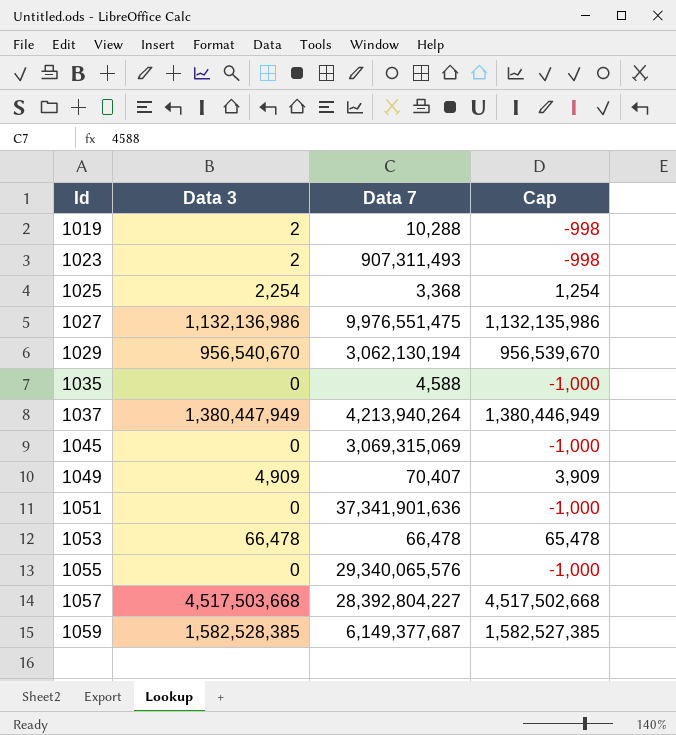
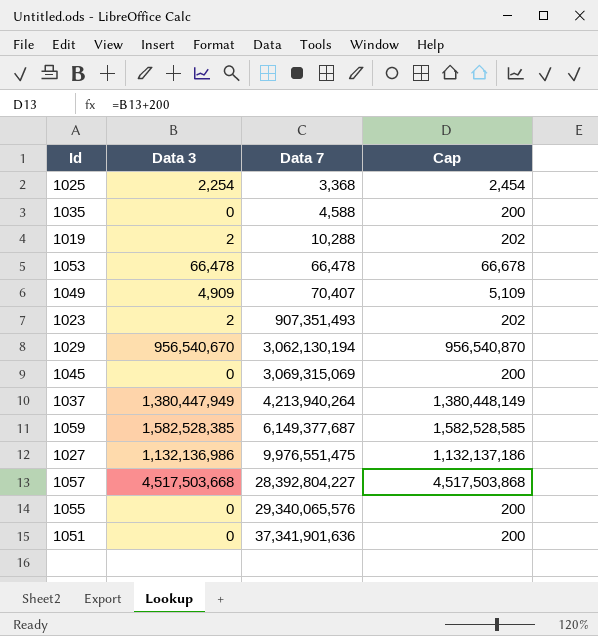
row order: Id ascending -> Data 7 ascending
column Cap | formula: [Data 3] - 1000 -> [Data 3] + 200
1023 | Data 7: 907,311,493 -> 907,351,493

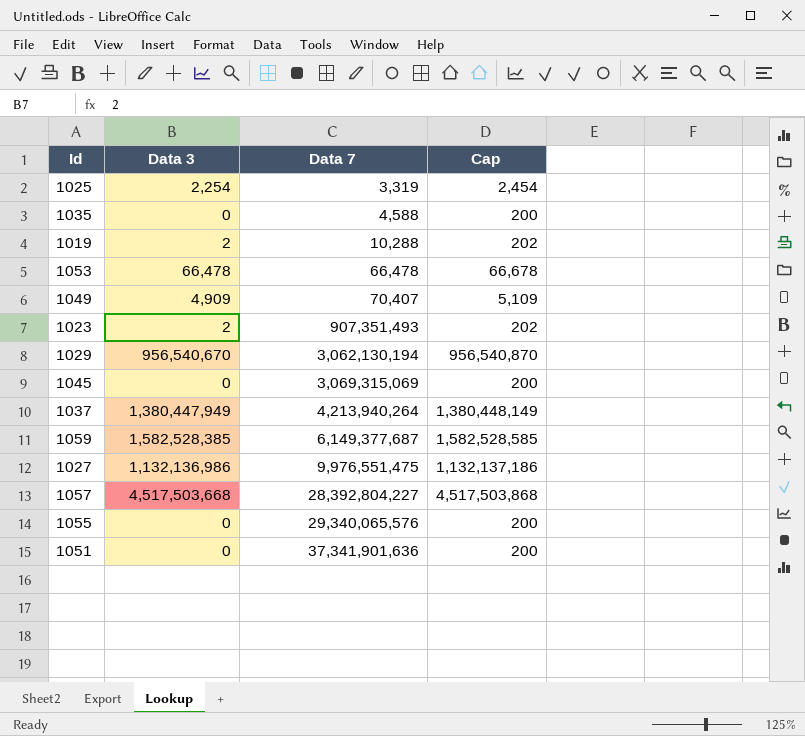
1025 | Data 7: 3,368 -> 3,319

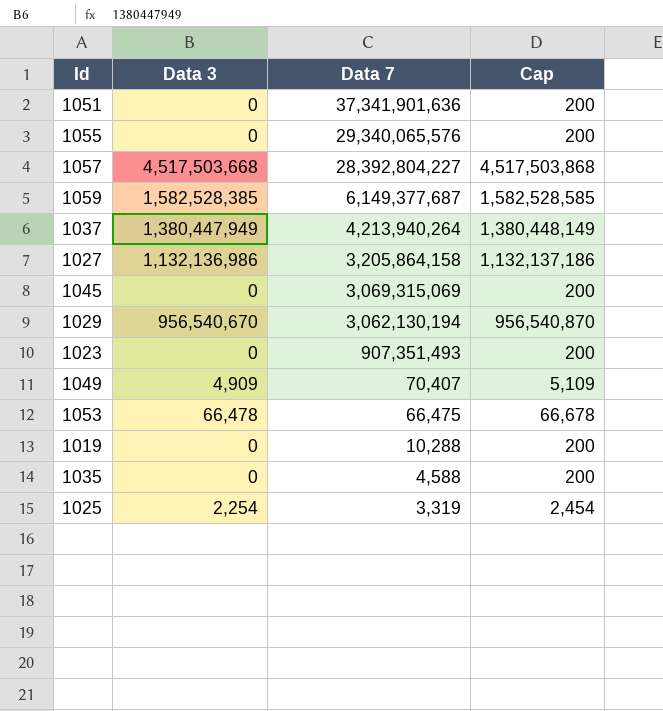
row order: Data 7 ascending -> Data 7 descending
1027 | Data 7: 9,976,551,475 -> 3,205,864,158
1023 | Data 3: 2 -> 0
1023 | Cap: 202 -> 200
1053 | Data 7: 66,478 -> 66,475
1019 | Data 3: 2 -> 0
1019 | Cap: 202 -> 200

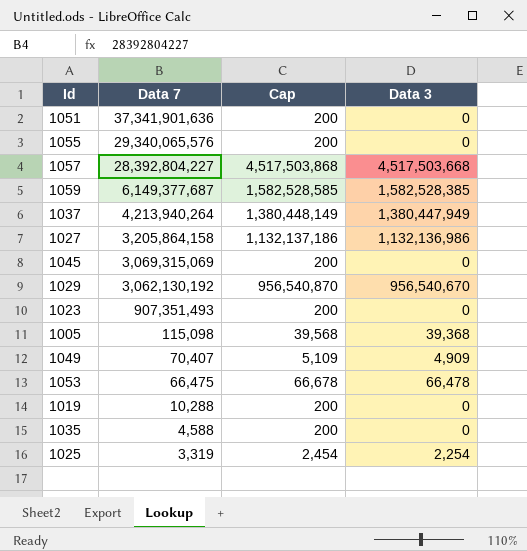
column Data 3 | position: 2 -> 4
1029 | Data 7: 3,062,130,194 -> 3,062,130,192
row 1005: none -> 115,098 | 39,568 | 39,368

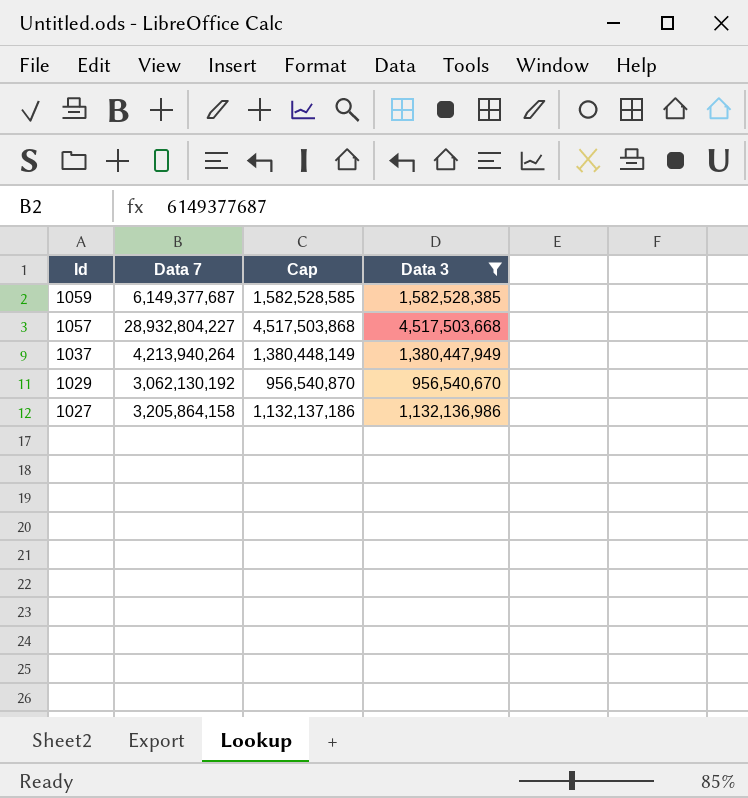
filter: none -> Data 3 >= 956,540,670
row order: Data 7 descending -> Id descending
1057 | Data 7: 28,392,804,227 -> 28,932,804,227

